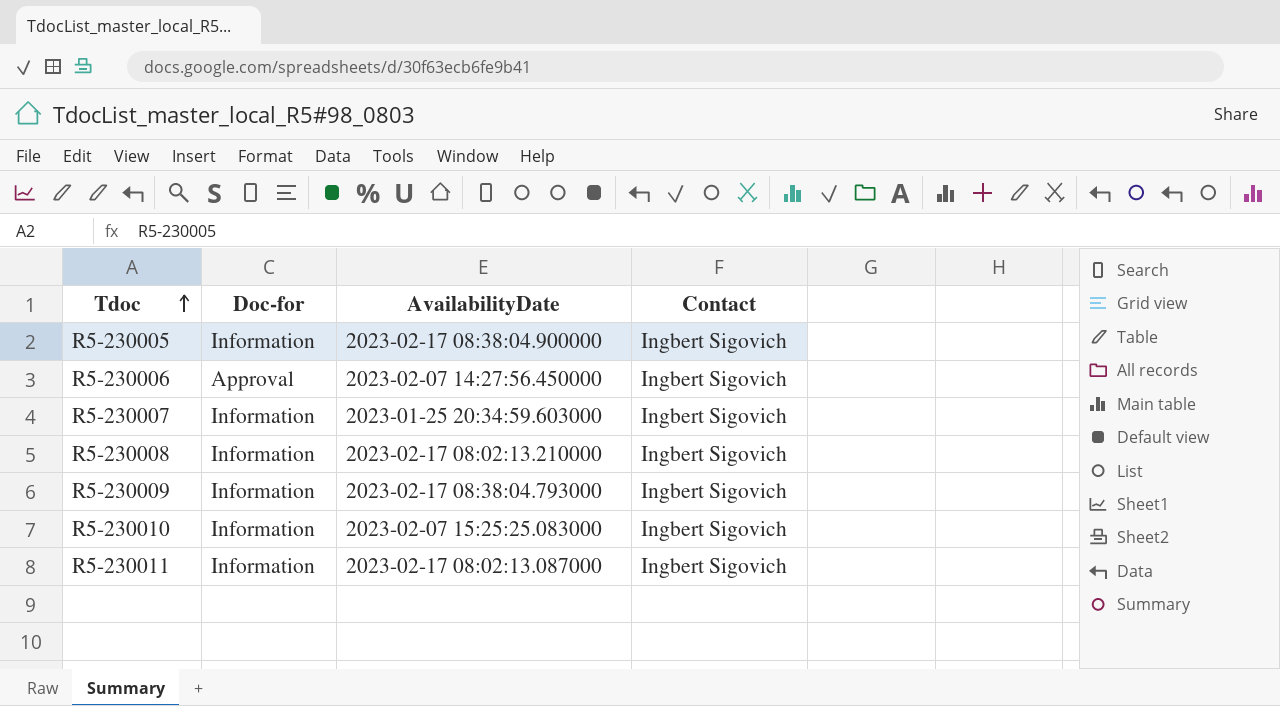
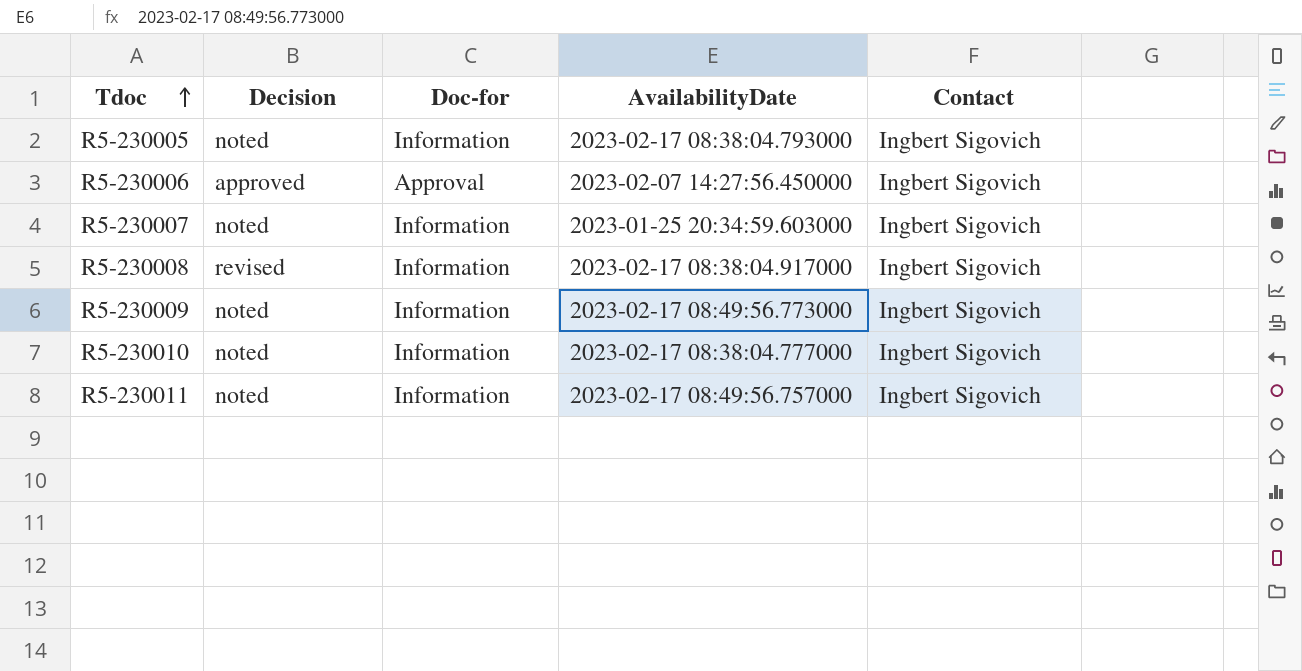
column Decision | position: none -> 2
R5-230005 | AvailabilityDate: 2023-02-17 08:38:04.900000 -> 2023-02-17 08:38:04.793000
R5-230008 | AvailabilityDate: 2023-02-17 08:02:13.210000 -> 2023-02-17 08:38:04.917000
R5-230009 | AvailabilityDate: 2023-02-17 08:38:04.793000 -> 2023-02-17 08:49:56.773000
R5-230010 | AvailabilityDate: 2023-02-07 15:25:25.083000 -> 2023-02-17 08:38:04.777000
R5-230011 | AvailabilityDate: 2023-02-17 08:02:13.087000 -> 2023-02-17 08:49:56.757000

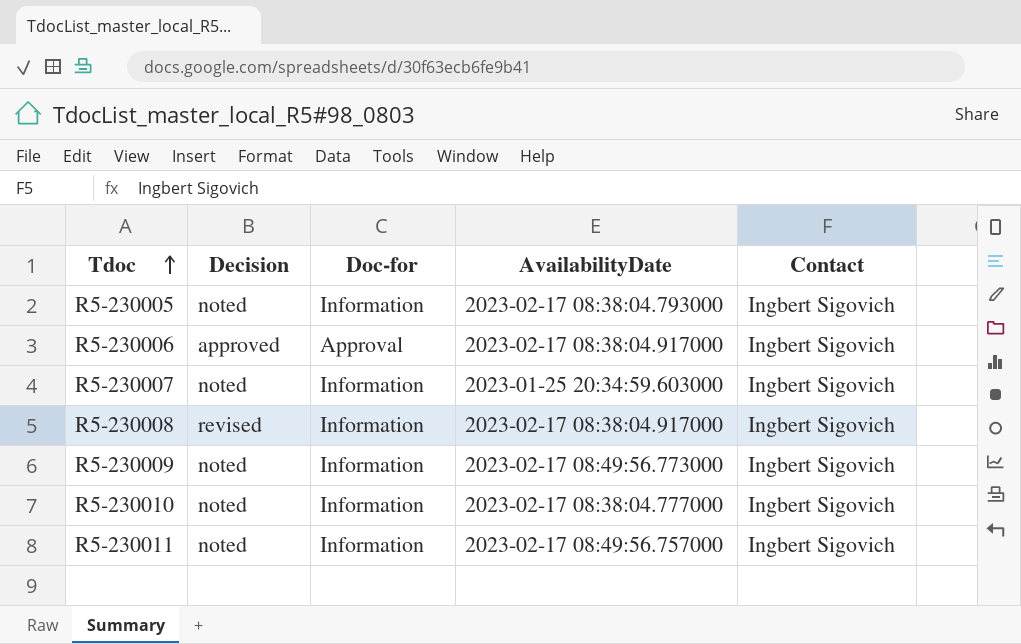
R5-230006 | AvailabilityDate: 2023-02-07 14:27:56.450000 -> 2023-02-17 08:38:04.917000

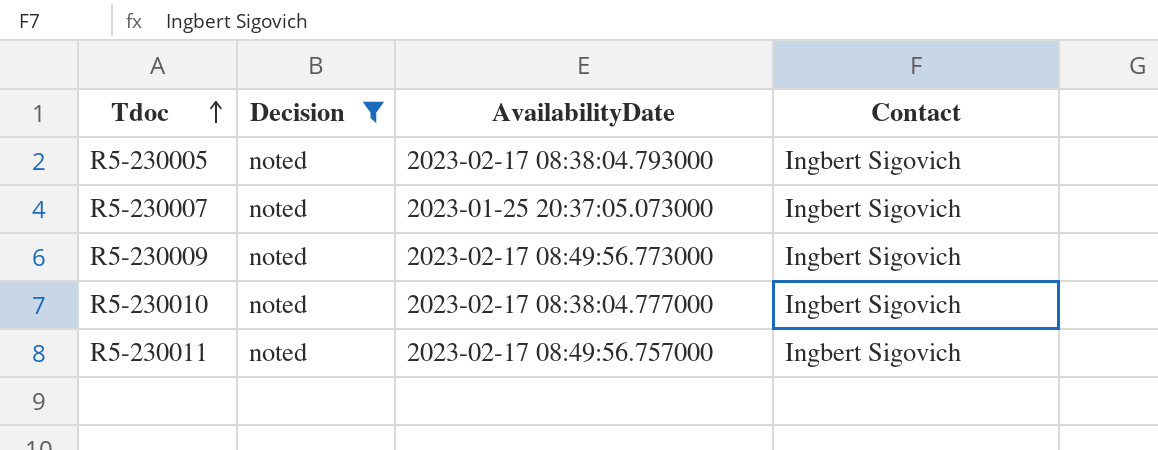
filter: none -> Decision = noted
column Doc-for | position: 3 -> none
R5-230007 | AvailabilityDate: 2023-01-25 20:34:59.603000 -> 2023-01-25 20:37:05.073000

